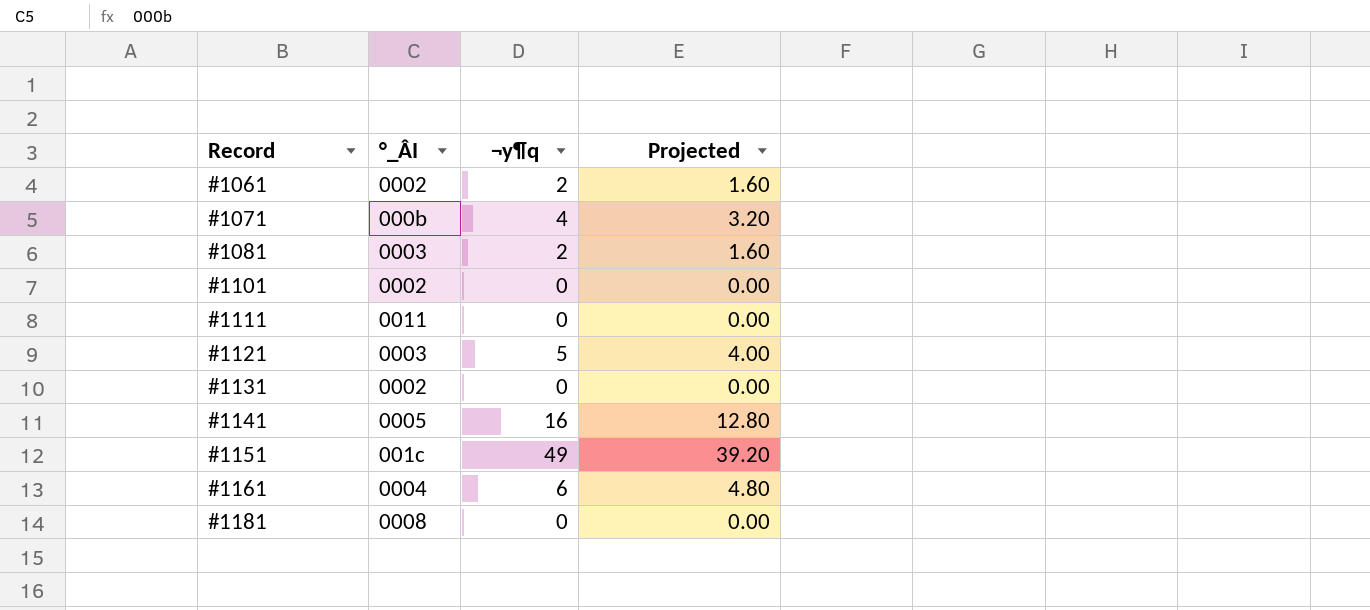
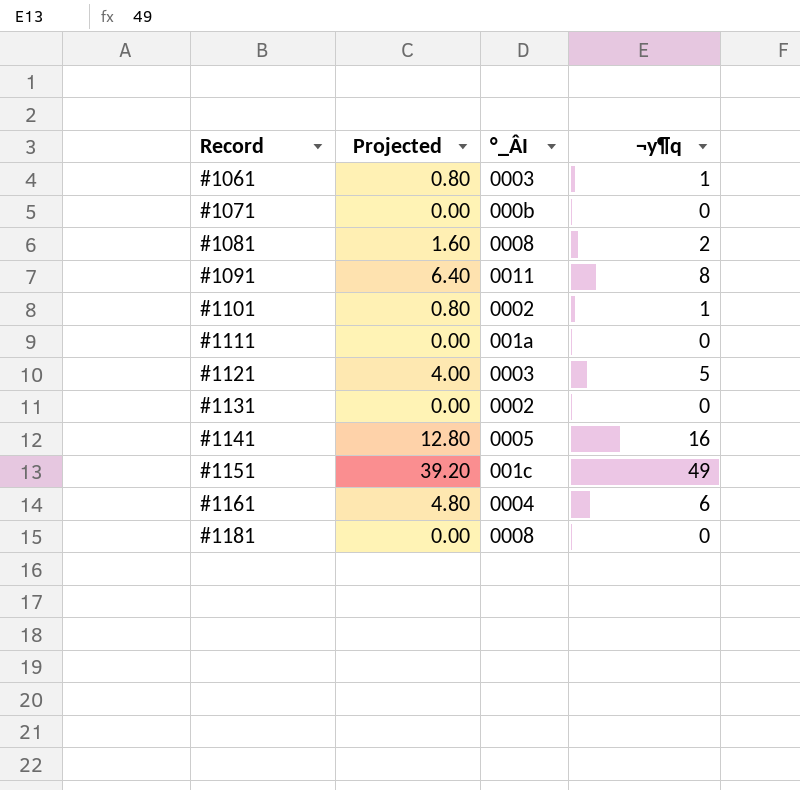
column Projected | position: 4 -> 2
#1061 | Projected: 1.60 -> 0.80
#1061 | °_ÂI: 0002 -> 0003
#1061 | ¬y¶q: 2 -> 1
#1071 | Projected: 3.20 -> 0.00
#1071 | ¬y¶q: 4 -> 0
#1081 | °_ÂI: 0003 -> 0008
row #1091: none -> 6.40 | 0011 | 8
#1101 | Projected: 0.00 -> 0.80
#1101 | ¬y¶q: 0 -> 1
#1111 | °_ÂI: 0011 -> 001a

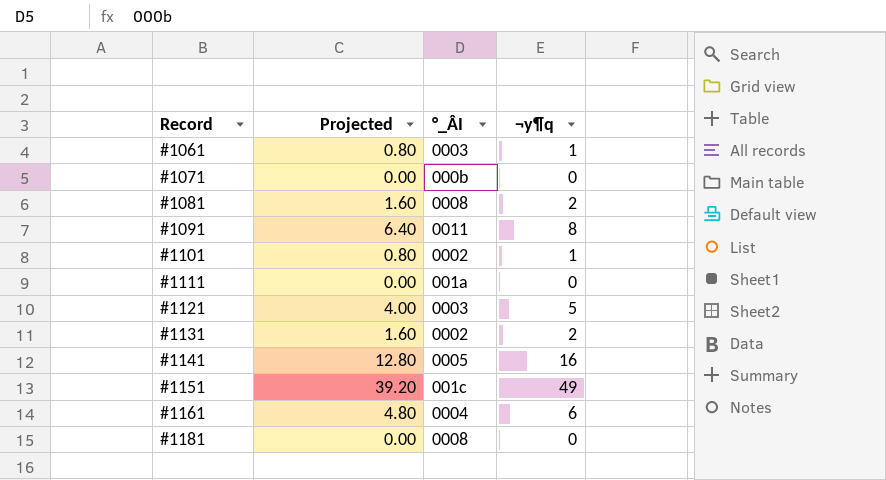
#1131 | Projected: 0.00 -> 1.60
#1131 | ¬y¶q: 0 -> 2

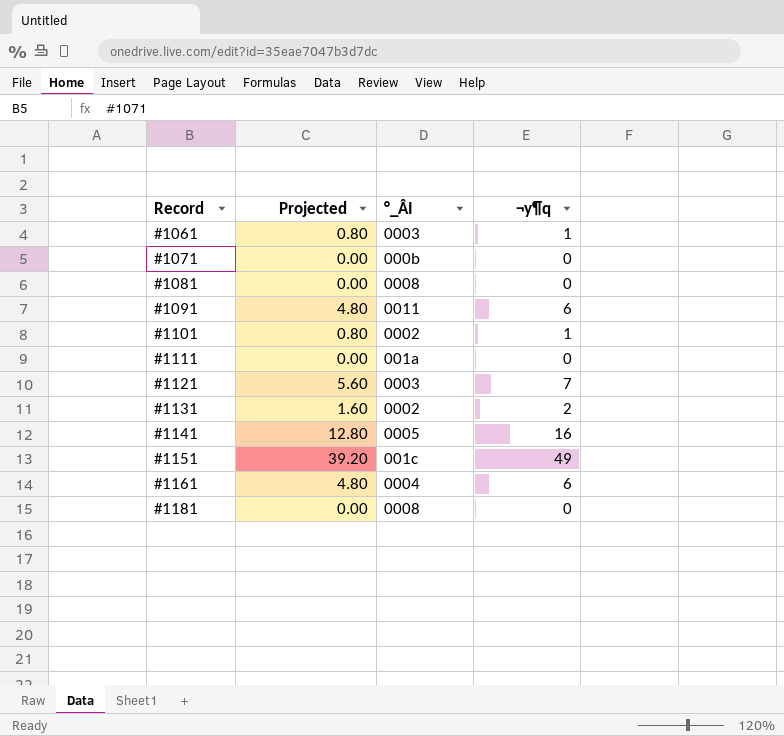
#1081 | Projected: 1.60 -> 0.00
#1081 | ¬y¶q: 2 -> 0
#1091 | Projected: 6.40 -> 4.80
#1091 | ¬y¶q: 8 -> 6
#1121 | Projected: 4.00 -> 5.60
#1121 | ¬y¶q: 5 -> 7

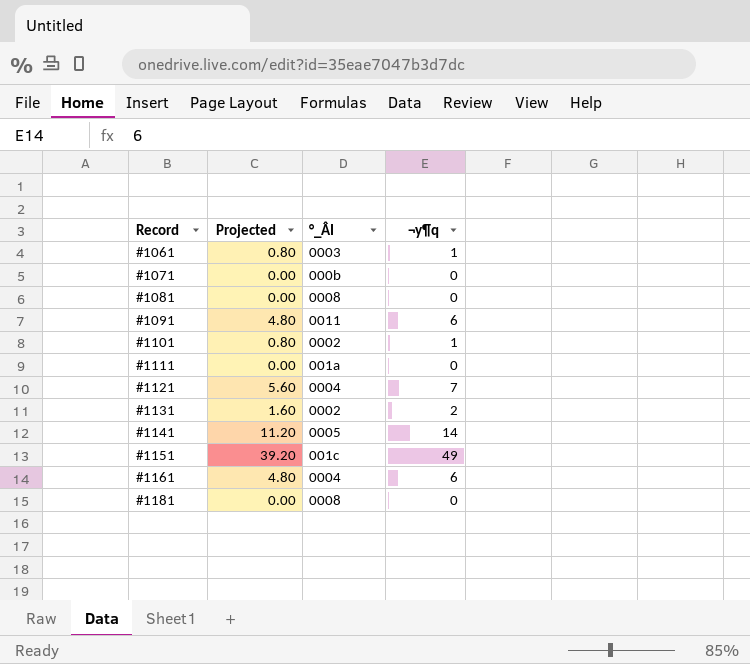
#1121 | °_ÂI: 0003 -> 0004
#1141 | Projected: 12.80 -> 11.20
#1141 | ¬y¶q: 16 -> 14

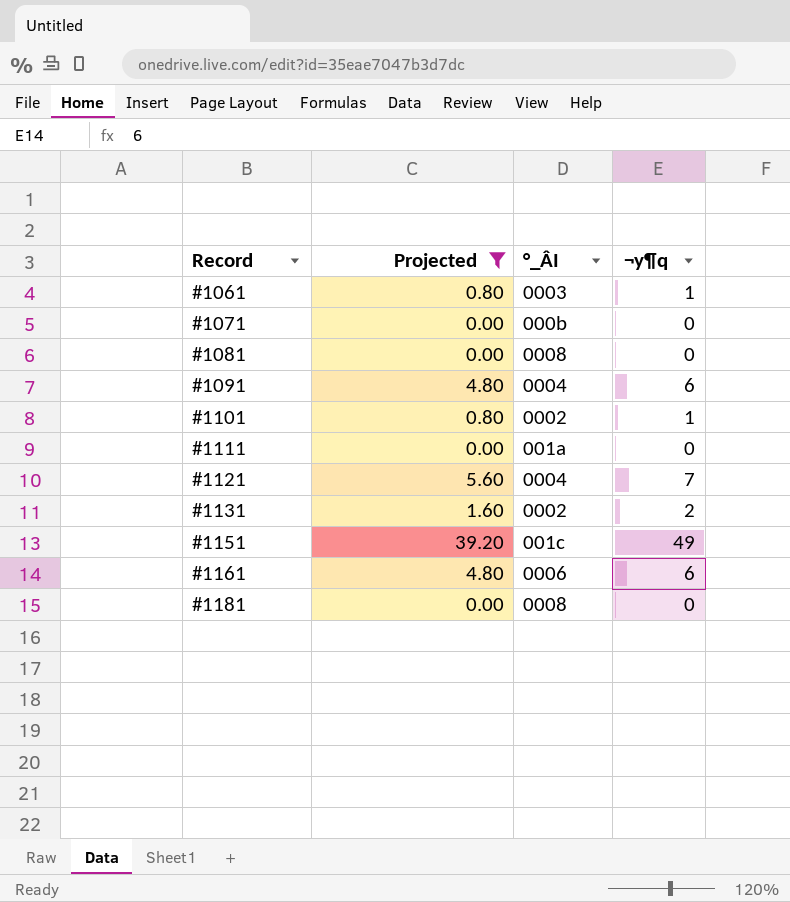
filter: none -> Projected != 11.20
#1091 | °_ÂI: 0011 -> 0004
#1161 | °_ÂI: 0004 -> 0006

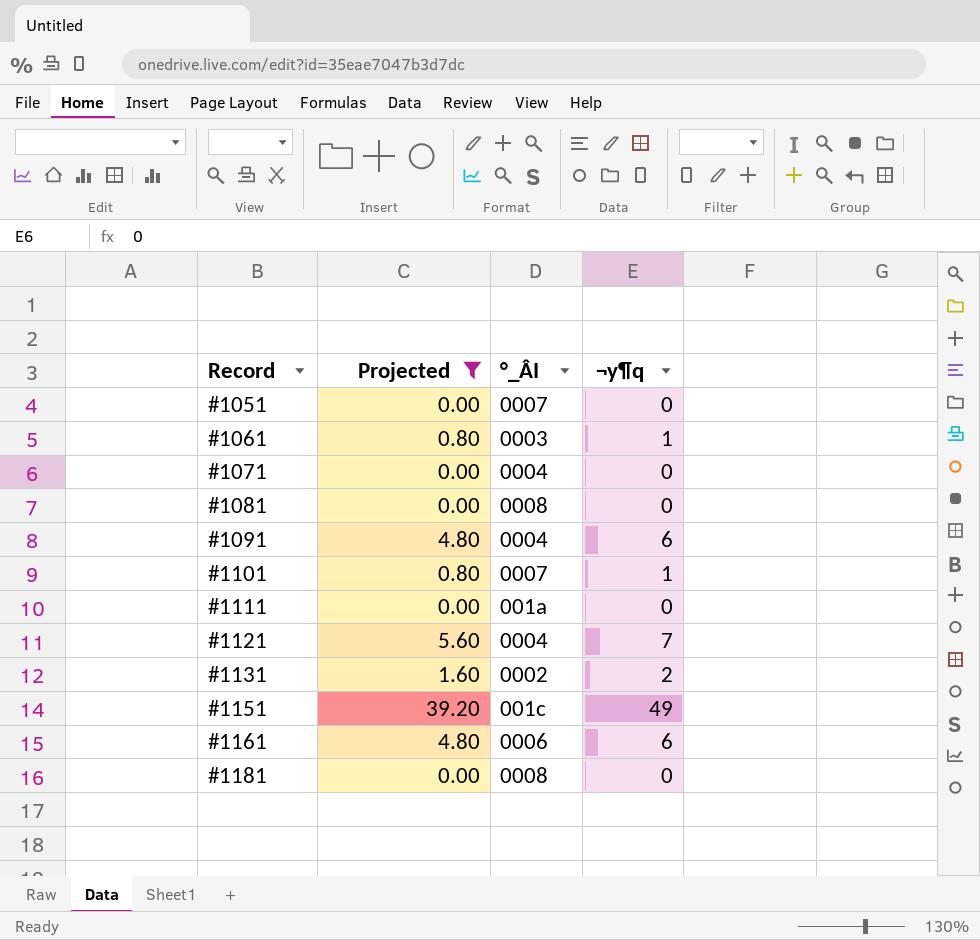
row #1051: none -> 0.00 | 0007 | 0
#1071 | °_ÂI: 000b -> 0004
#1101 | °_ÂI: 0002 -> 0007

